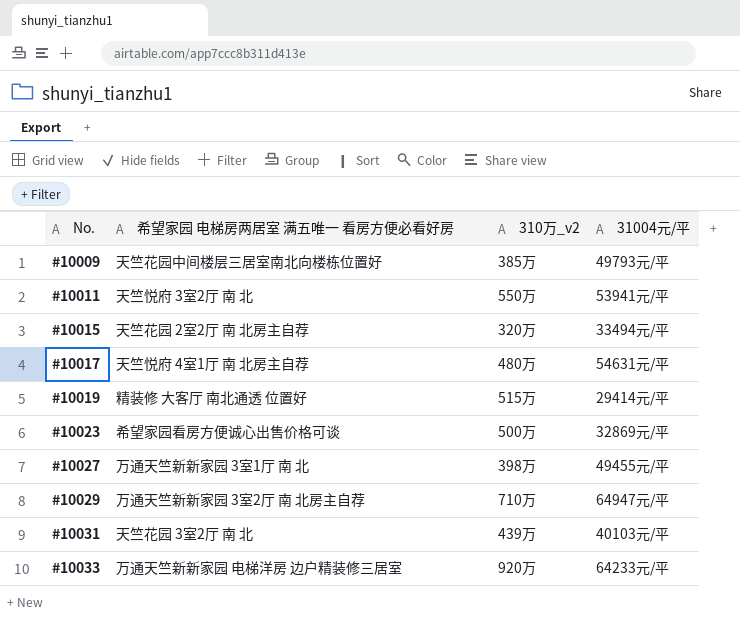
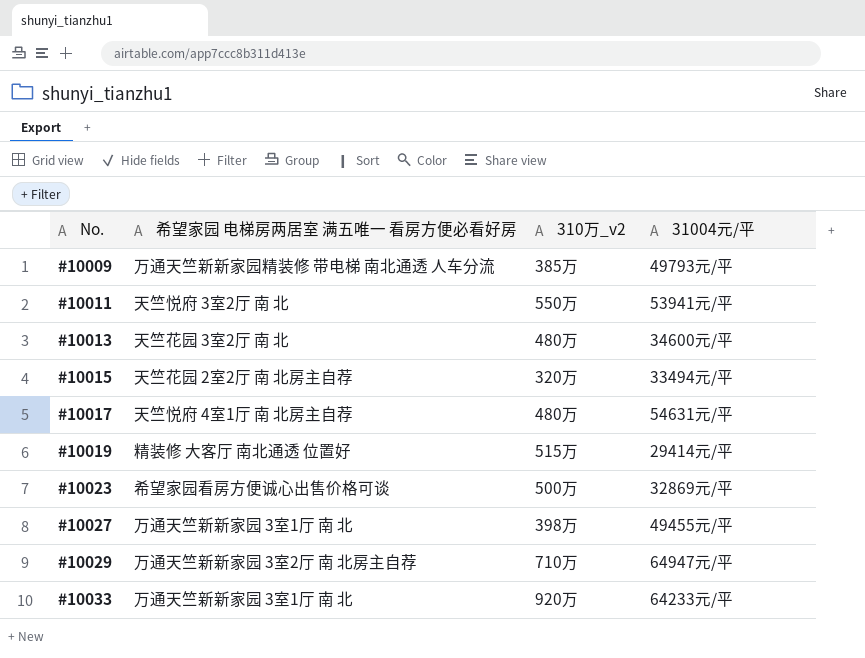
row #10031: 天竺花园 3室2厅 南 北 | 439万 | 40103元/平 -> none
#10009 | 希望家园 电梯房两居室 满五唯一 看房方便必看好房: 天竺花园中间楼层三居室南北向楼栋位置好 -> 万通天竺新新家园精装修 带电梯 南北通透 人车分流
row #10013: none -> 天竺花园 3室2厅 南 北 | 480万 | 34600元/平
#10033 | 希望家园 电梯房两居室 满五唯一 看房方便必看好房: 万通天竺新新家园 电梯洋房 边户精装修三居室 -> 万通天竺新新家园 3室1厅 南 北

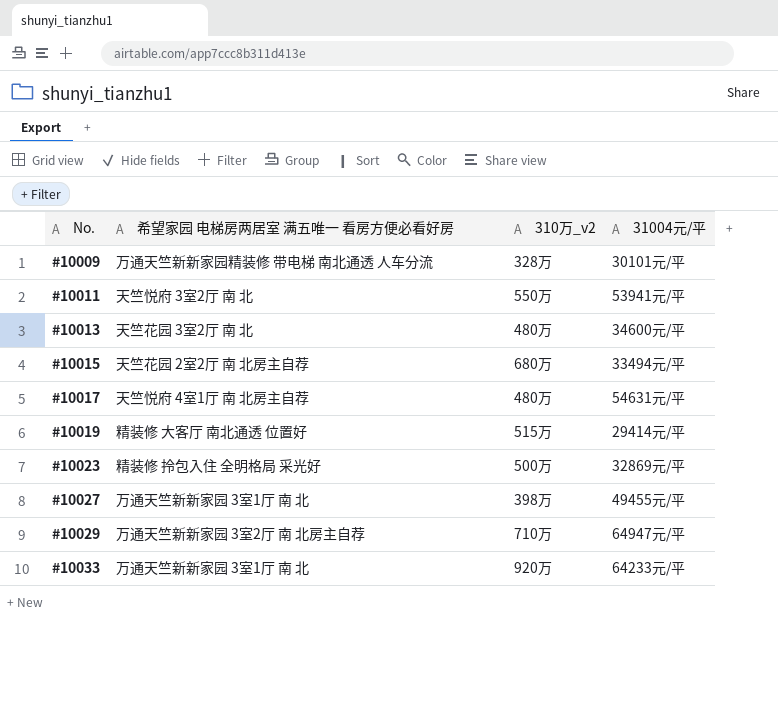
#10009 | 310万_v2: 385万 -> 328万
#10009 | 31004元/平: 49793元/平 -> 30101元/平
#10015 | 310万_v2: 320万 -> 680万
#10023 | 希望家园 电梯房两居室 满五唯一 看房方便必看好房: 希望家园看房方便诚心出售价格可谈 -> 精装修 拎包入住 全明格局 采光好

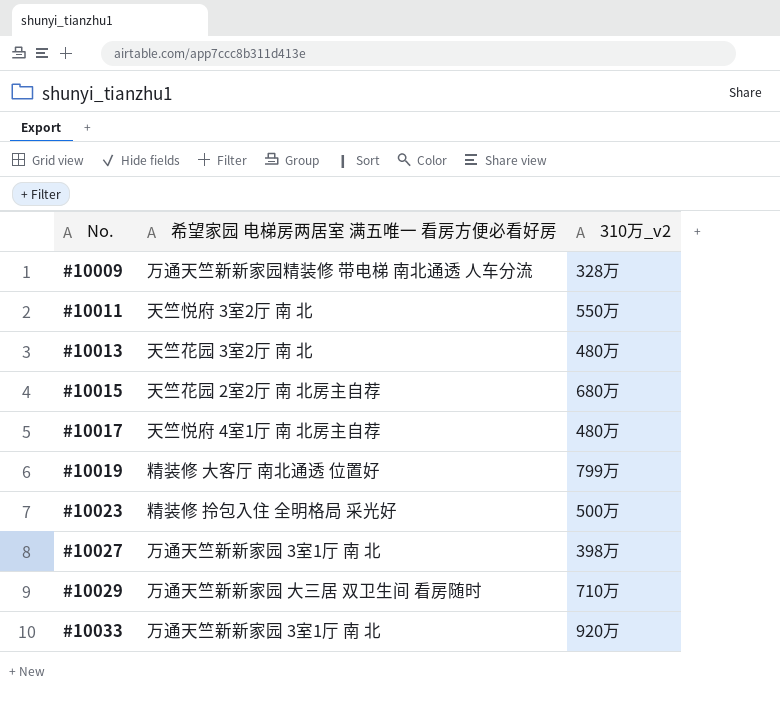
column 31004元/平 | position: 4 -> none
#10019 | 310万_v2: 515万 -> 799万
#10029 | 希望家园 电梯房两居室 满五唯一 看房方便必看好房: 万通天竺新新家园 3室2厅 南 北房主自荐 -> 万通天竺新新家园 大三居 双卫生间 看房随时

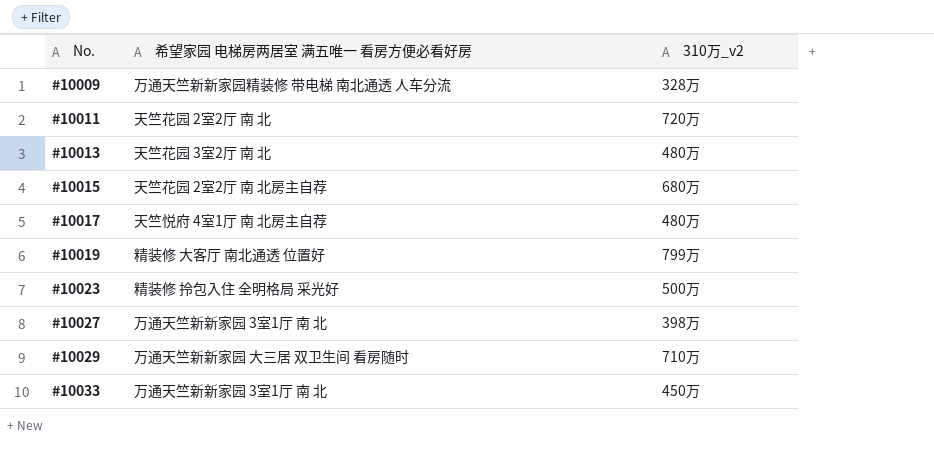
#10011 | 希望家园 电梯房两居室 满五唯一 看房方便必看好房: 天竺悦府 3室2厅 南 北 -> 天竺花园 2室2厅 南 北
#10011 | 310万_v2: 550万 -> 720万
#10033 | 310万_v2: 920万 -> 450万

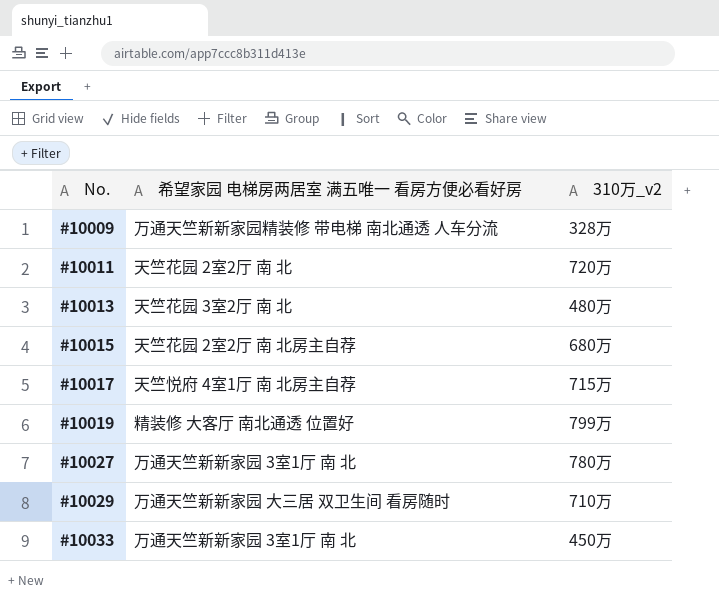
row #10023: 精装修 拎包入住 全明格局 采光好 | 500万 -> none
#10017 | 310万_v2: 480万 -> 715万
#10027 | 310万_v2: 398万 -> 780万

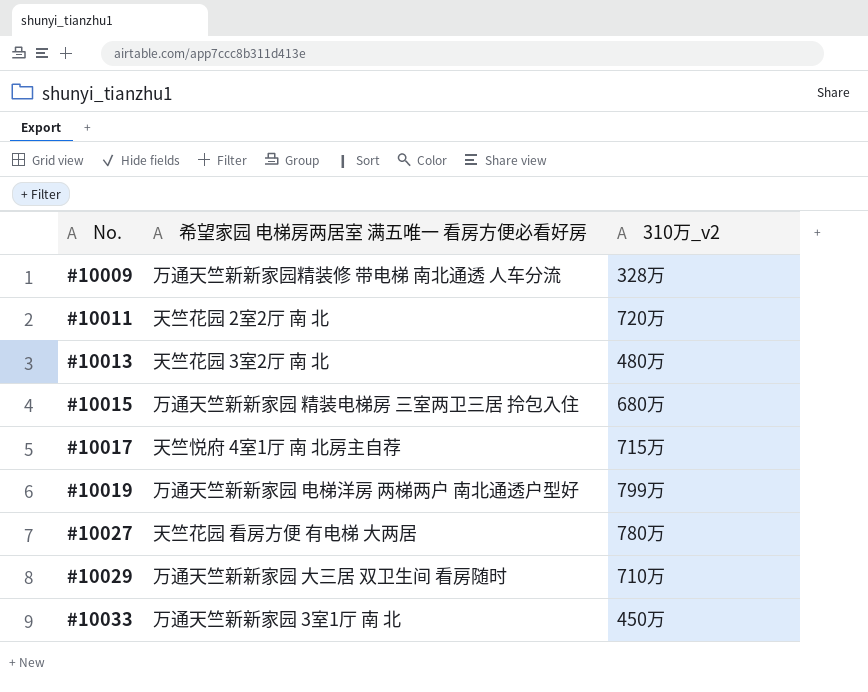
#10015 | 希望家园 电梯房两居室 满五唯一 看房方便必看好房: 天竺花园 2室2厅 南 北房主自荐 -> 万通天竺新新家园 精装电梯房 三室两卫三居 拎包入住
#10019 | 希望家园 电梯房两居室 满五唯一 看房方便必看好房: 精装修 大客厅 南北通透 位置好 -> 万通天竺新新家园 电梯洋房 两梯两户 南北通透户型好
#10027 | 希望家园 电梯房两居室 满五唯一 看房方便必看好房: 万通天竺新新家园 3室1厅 南 北 -> 天竺花园 看房方便 有电梯 大两居

